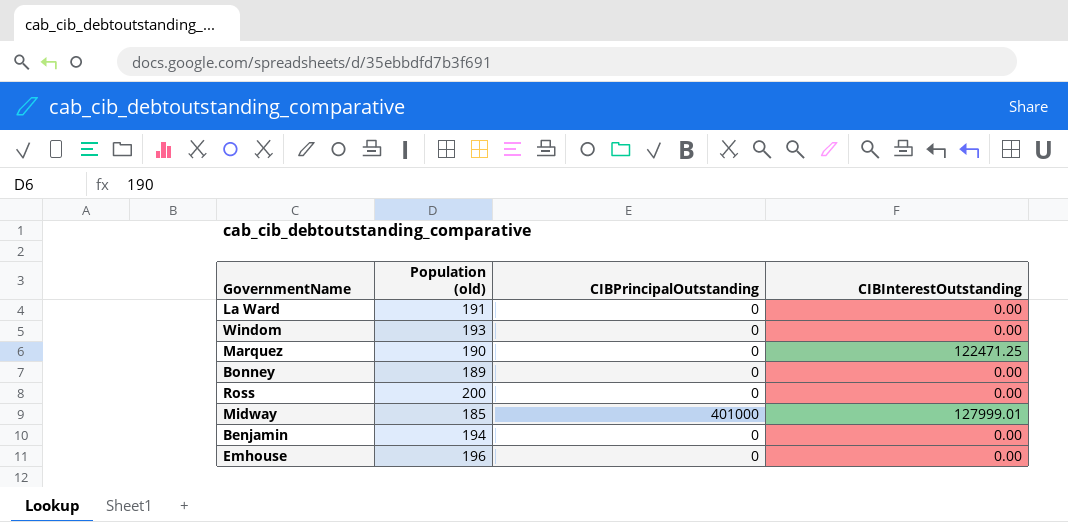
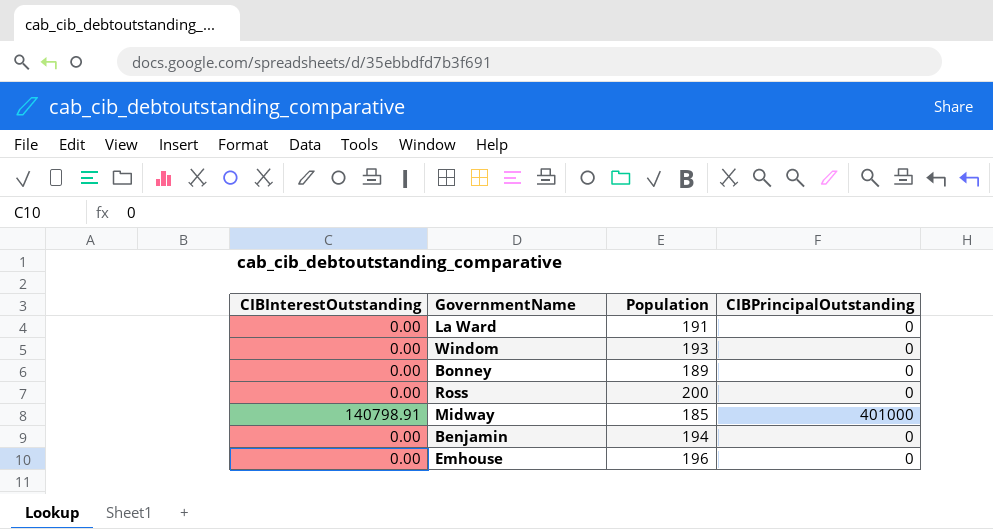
column CIBInterestOutstanding | position: 4 -> 1
column name: Population (old) -> Population
row Marquez: 190 | 0 | 122471.25 -> none
Midway | CIBInterestOutstanding: 127999.01 -> 140798.91

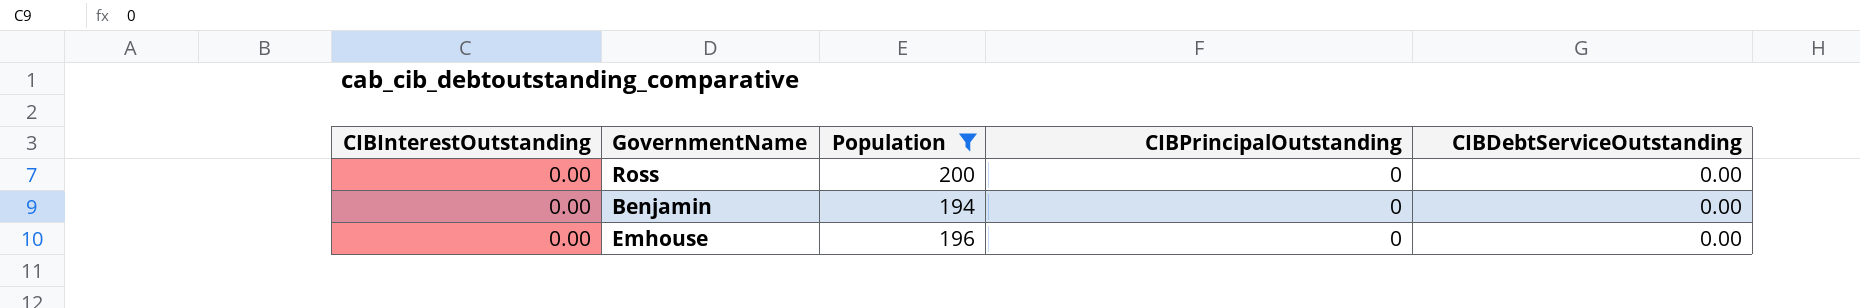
filter: none -> Population >= 194
column CIBDebtServiceOutstanding | position: none -> 5

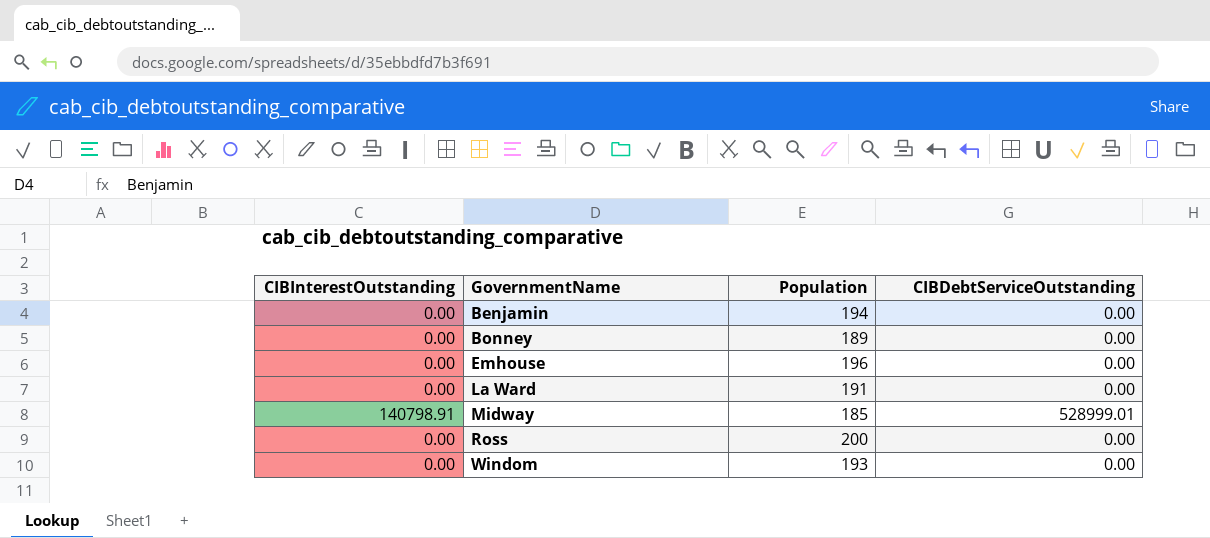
filter: Population >= 194 -> none
row order: none -> GovernmentName ascending
column CIBPrincipalOutstanding | position: 4 -> none

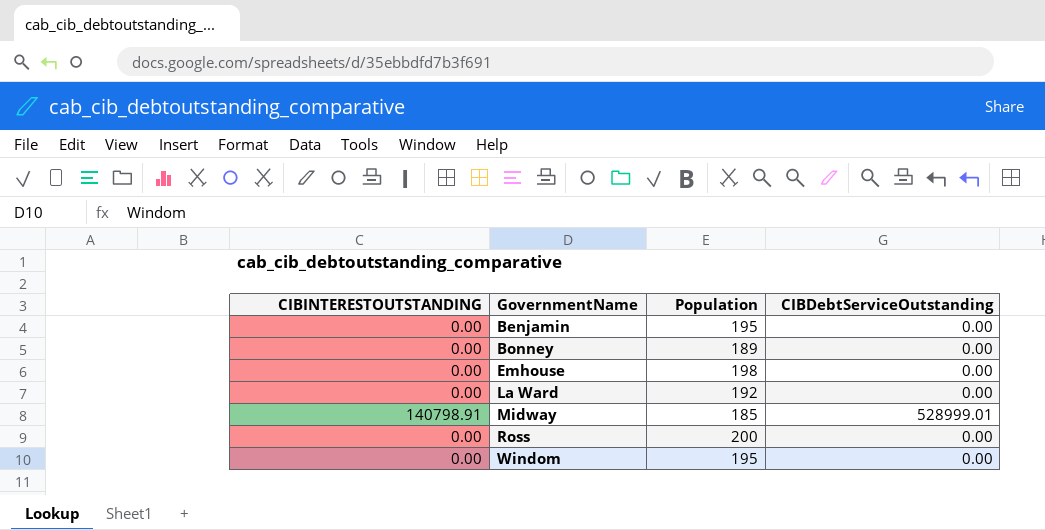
column name: CIBInterestOutstanding -> CIBINTERESTOUTSTANDING
Benjamin | Population: 194 -> 195
Emhouse | Population: 196 -> 198
La Ward | Population: 191 -> 192
Windom | Population: 193 -> 195

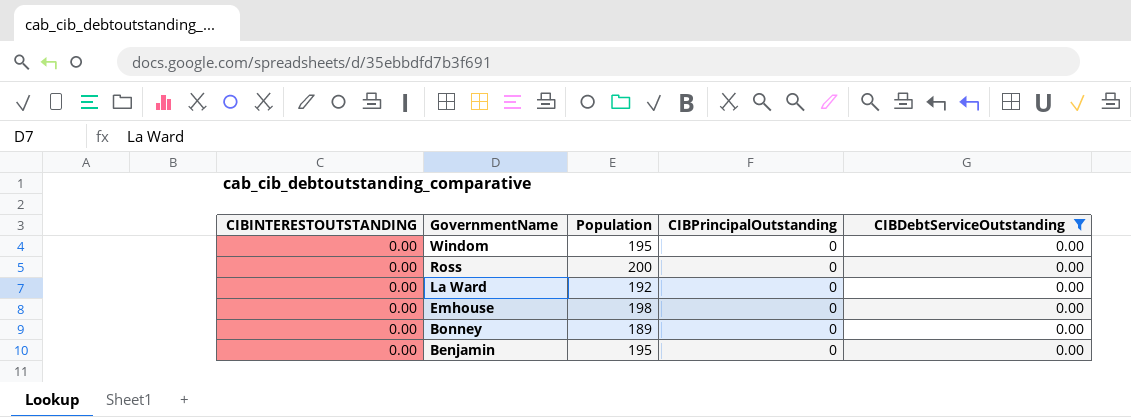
filter: none -> CIBDebtServiceOutstanding = 0.00
row order: GovernmentName ascending -> GovernmentName descending
column CIBPrincipalOutstanding | position: none -> 4

